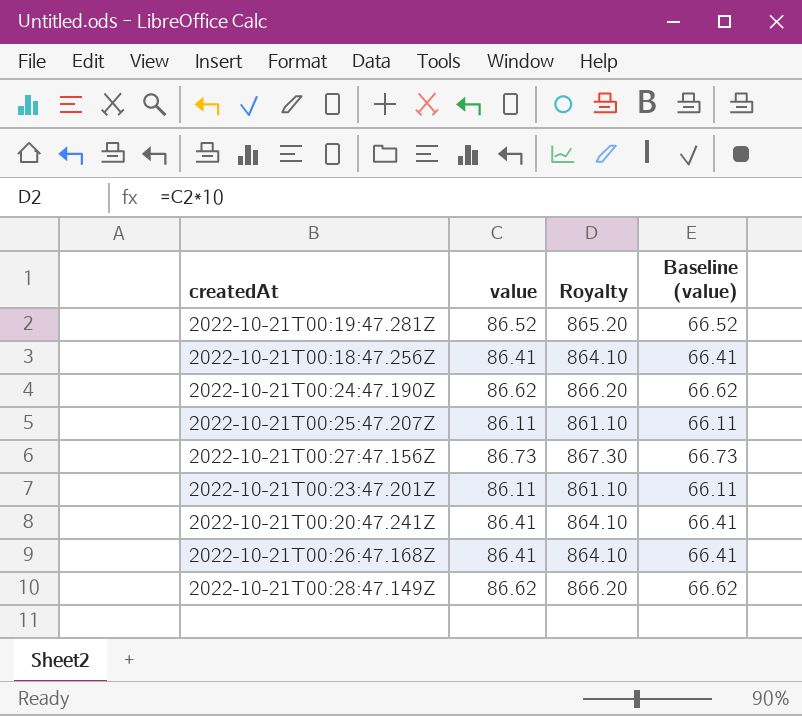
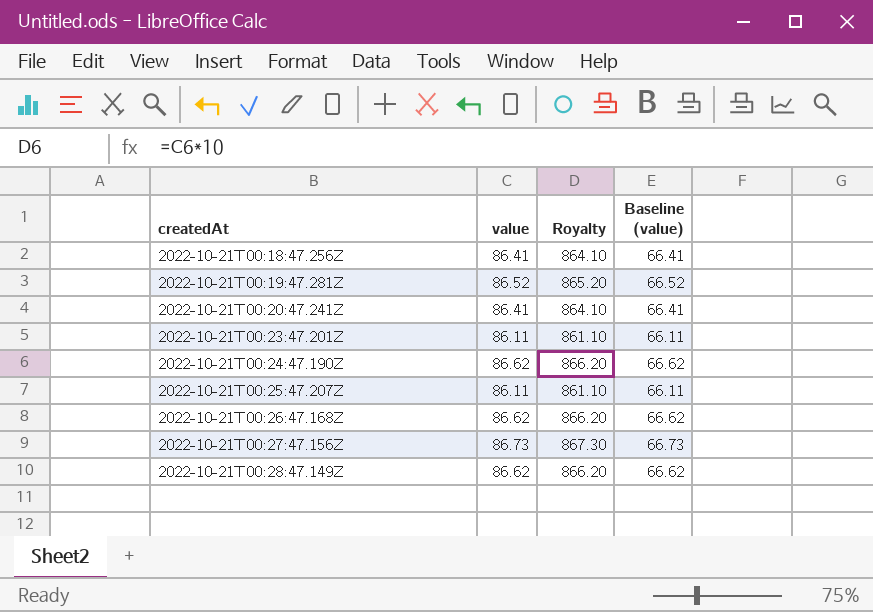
row order: none -> createdAt ascending
2022-10-21T00:26:47.168Z | value: 86.41 -> 86.62
2022-10-21T00:26:47.168Z | Royalty: 864.10 -> 866.20
2022-10-21T00:26:47.168Z | Baseline (value): 66.41 -> 66.62

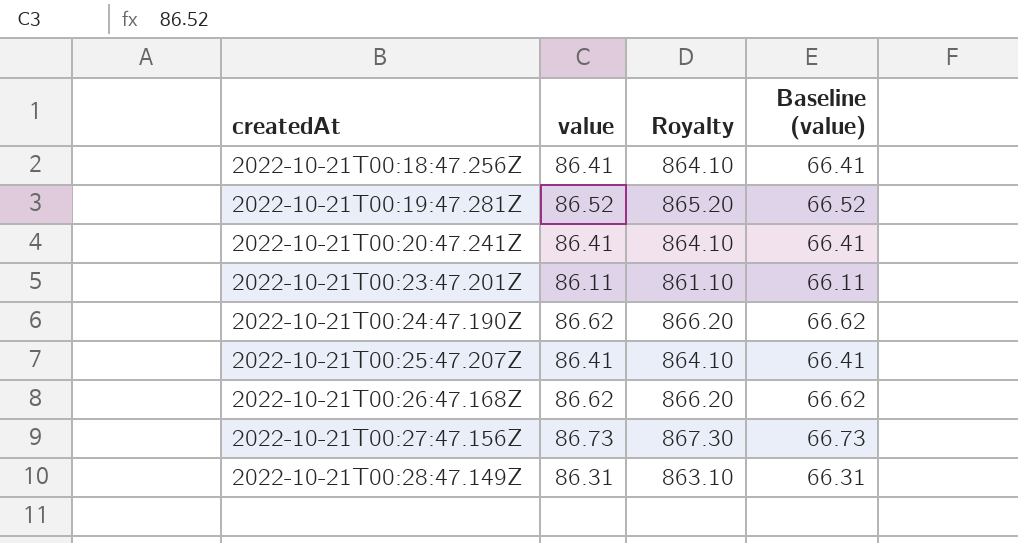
2022-10-21T00:25:47.207Z | value: 86.11 -> 86.41
2022-10-21T00:25:47.207Z | Royalty: 861.10 -> 864.10
2022-10-21T00:25:47.207Z | Baseline (value): 66.11 -> 66.41
2022-10-21T00:28:47.149Z | value: 86.62 -> 86.31
2022-10-21T00:28:47.149Z | Royalty: 866.20 -> 863.10
2022-10-21T00:28:47.149Z | Baseline (value): 66.62 -> 66.31

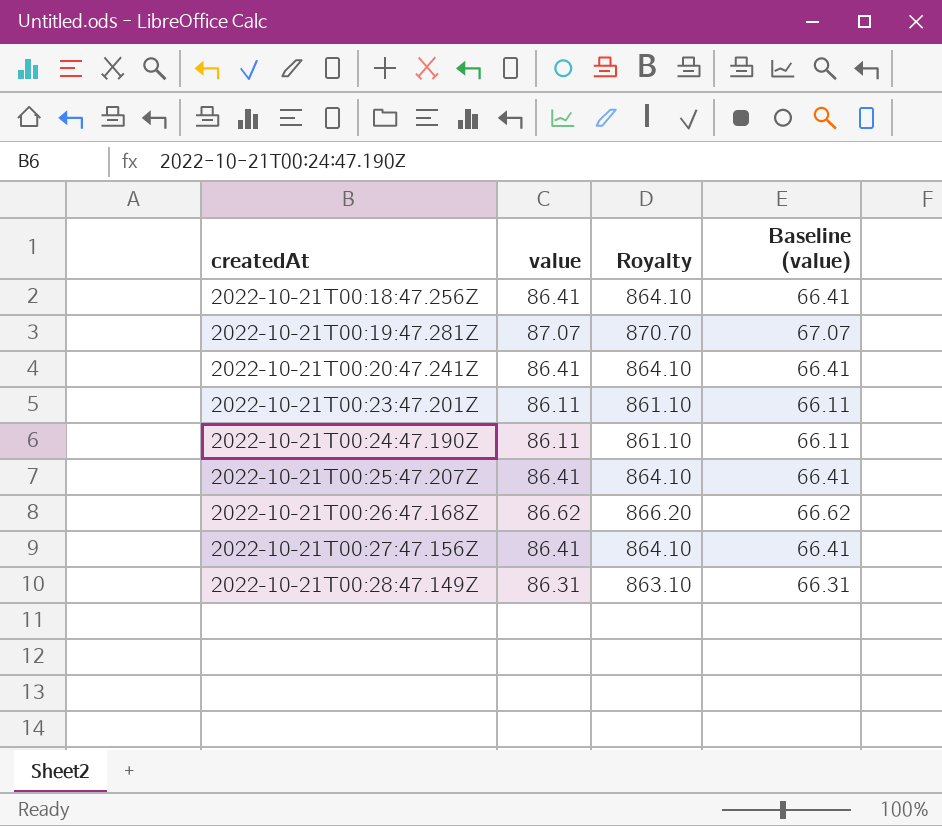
2022-10-21T00:19:47.281Z | value: 86.52 -> 87.07
2022-10-21T00:19:47.281Z | Royalty: 865.20 -> 870.70
2022-10-21T00:19:47.281Z | Baseline (value): 66.52 -> 67.07
2022-10-21T00:24:47.190Z | value: 86.62 -> 86.11
2022-10-21T00:24:47.190Z | Royalty: 866.20 -> 861.10
2022-10-21T00:24:47.190Z | Baseline (value): 66.62 -> 66.11
2022-10-21T00:27:47.156Z | value: 86.73 -> 86.41
2022-10-21T00:27:47.156Z | Royalty: 867.30 -> 864.10
2022-10-21T00:27:47.156Z | Baseline (value): 66.73 -> 66.41

